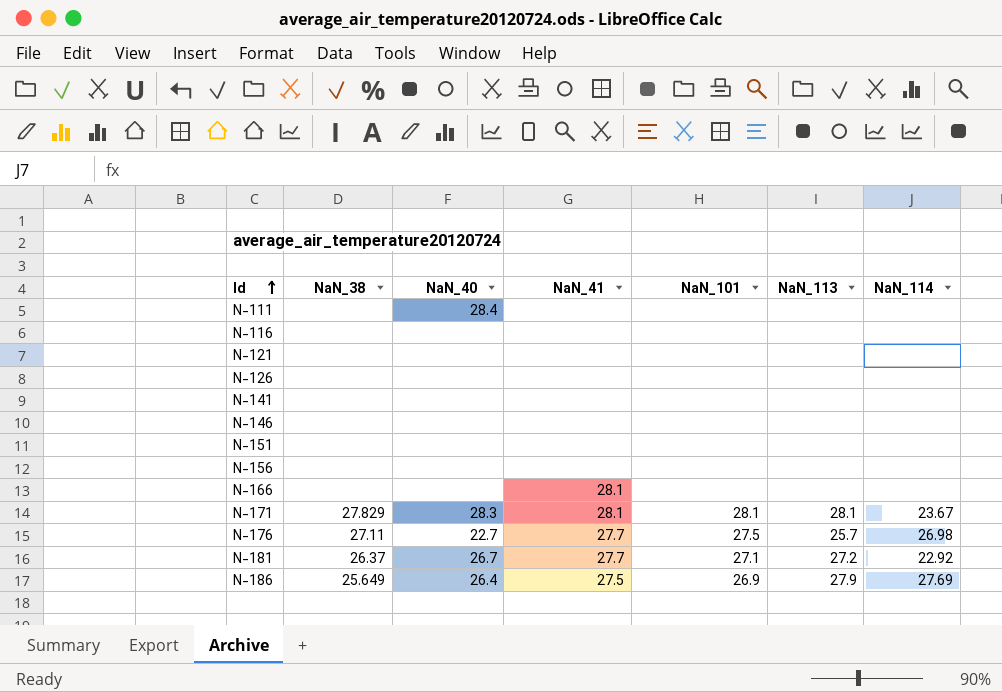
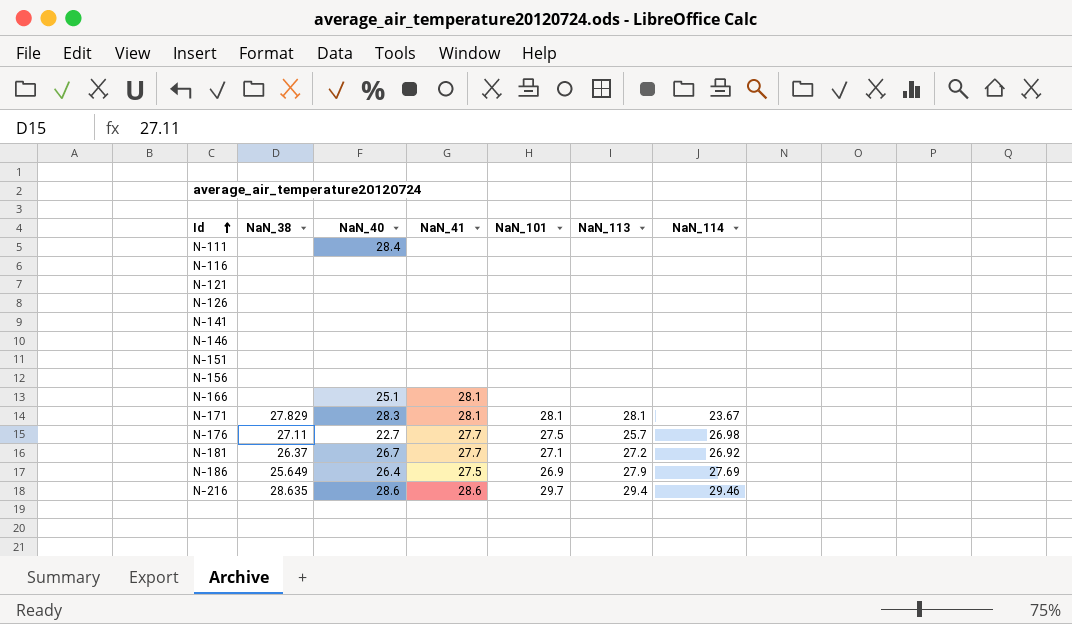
N-166 | NaN_40: none -> 25.1
N-181 | NaN_114: 22.92 -> 26.92
row N-216: none -> 28.635 | 28.6 | 28.6 | 29.7 | 29.4 | 29.46

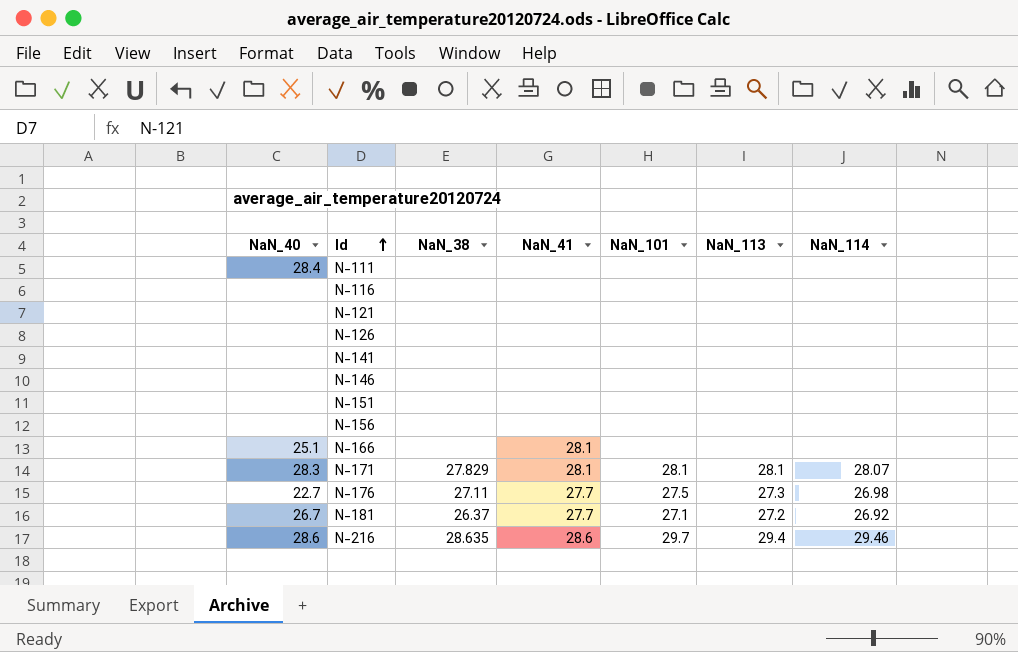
column NaN_40 | position: 3 -> 1
row N-186: 25.649 | 26.4 | 27.5 | 26.9 | 27.9 | 27.69 -> none
N-171 | NaN_114: 23.67 -> 28.07
N-176 | NaN_113: 25.7 -> 27.3

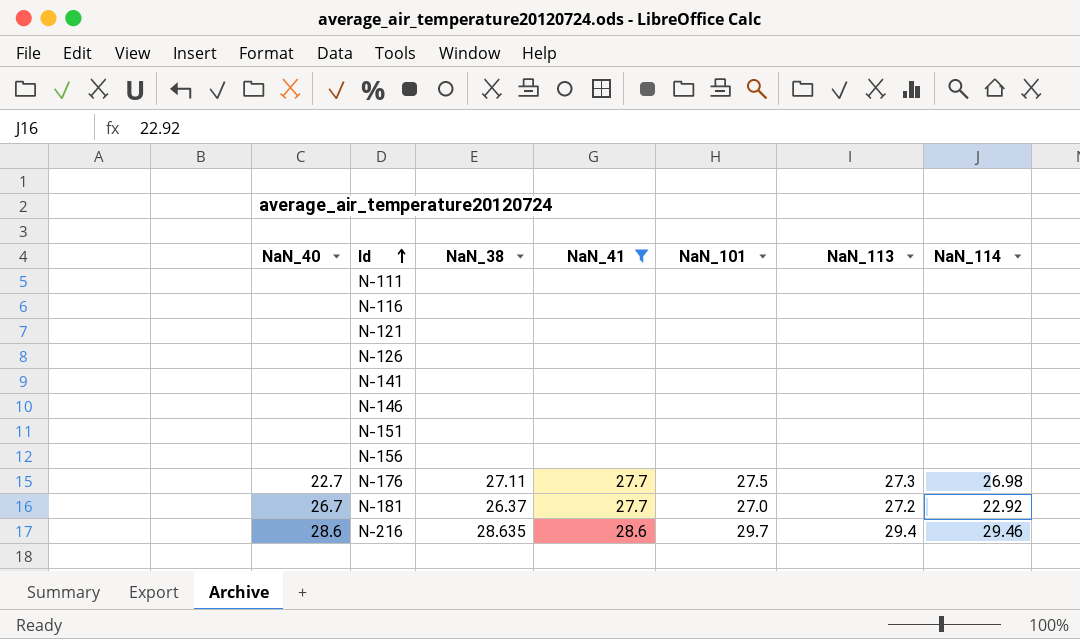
filter: none -> NaN_41 != 28.1
N-111 | NaN_40: 28.4 -> none
N-181 | NaN_101: 27.1 -> 27.0
N-181 | NaN_114: 26.92 -> 22.92

